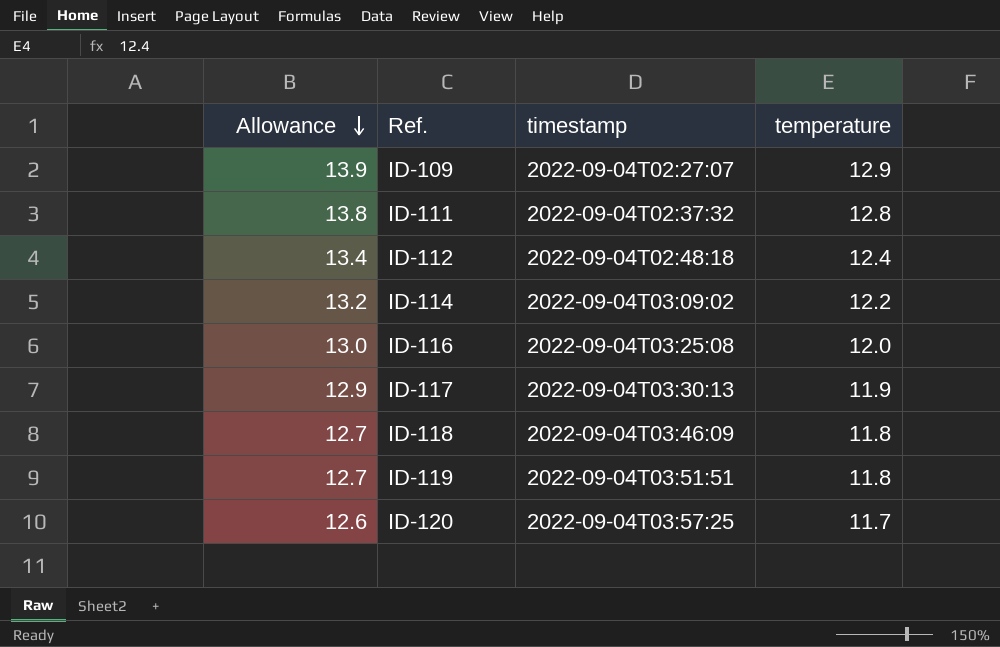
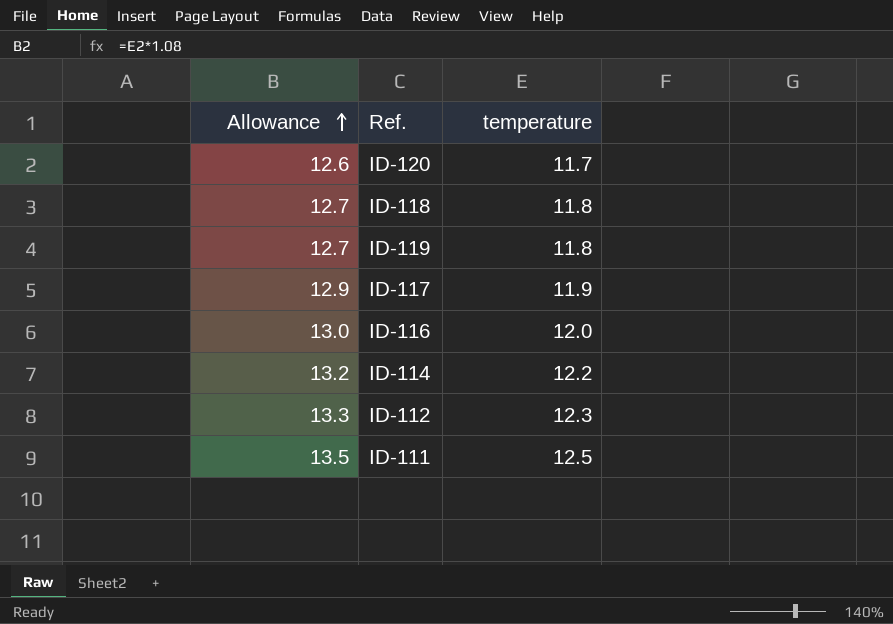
row order: Allowance descending -> Allowance ascending
column timestamp | position: 3 -> none
row ID-109: 13.9 | 2022-09-04T02:27:07 | 12.9 -> none
ID-112 | Allowance: 13.4 -> 13.3
ID-112 | temperature: 12.4 -> 12.3
ID-111 | Allowance: 13.8 -> 13.5
ID-111 | temperature: 12.8 -> 12.5

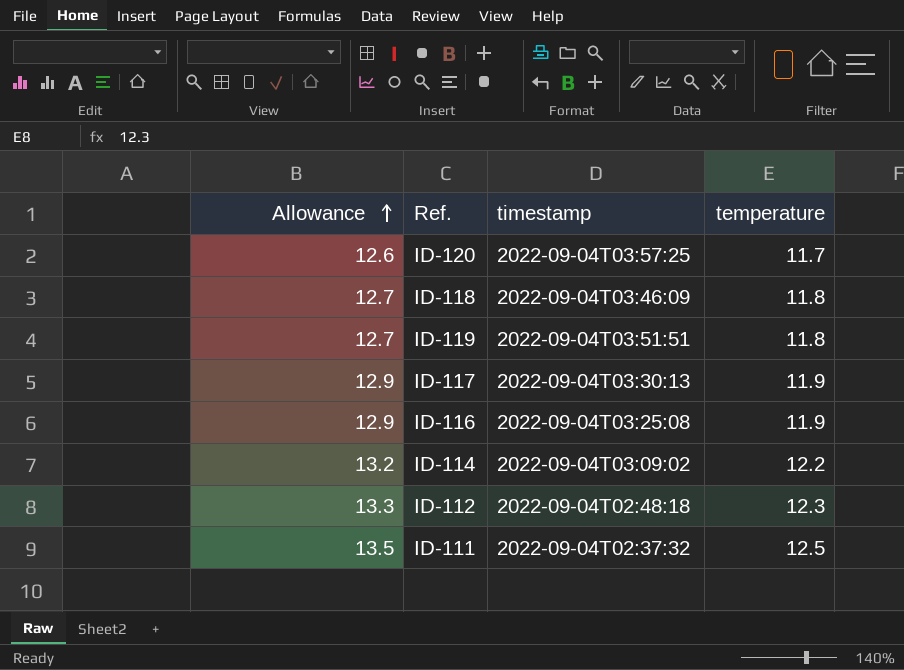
column timestamp | position: none -> 3
ID-116 | Allowance: 13.0 -> 12.9
ID-116 | temperature: 12.0 -> 11.9

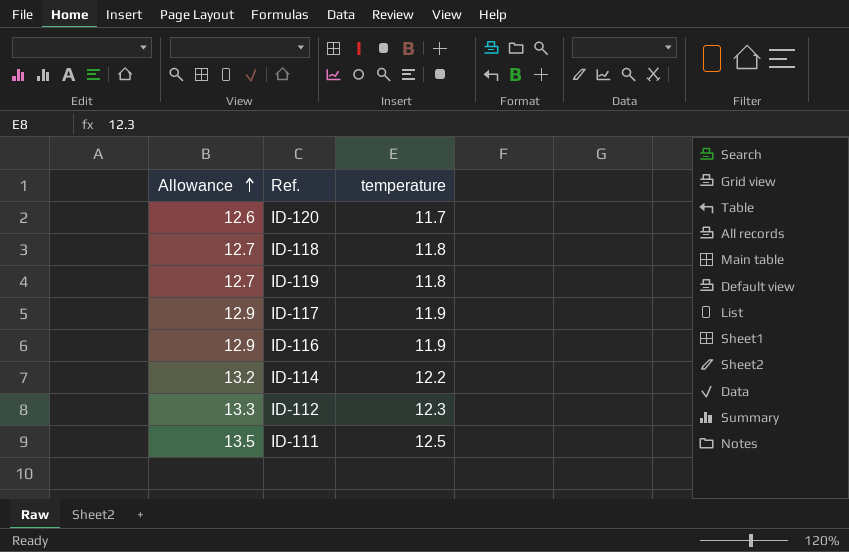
column timestamp | position: 3 -> none

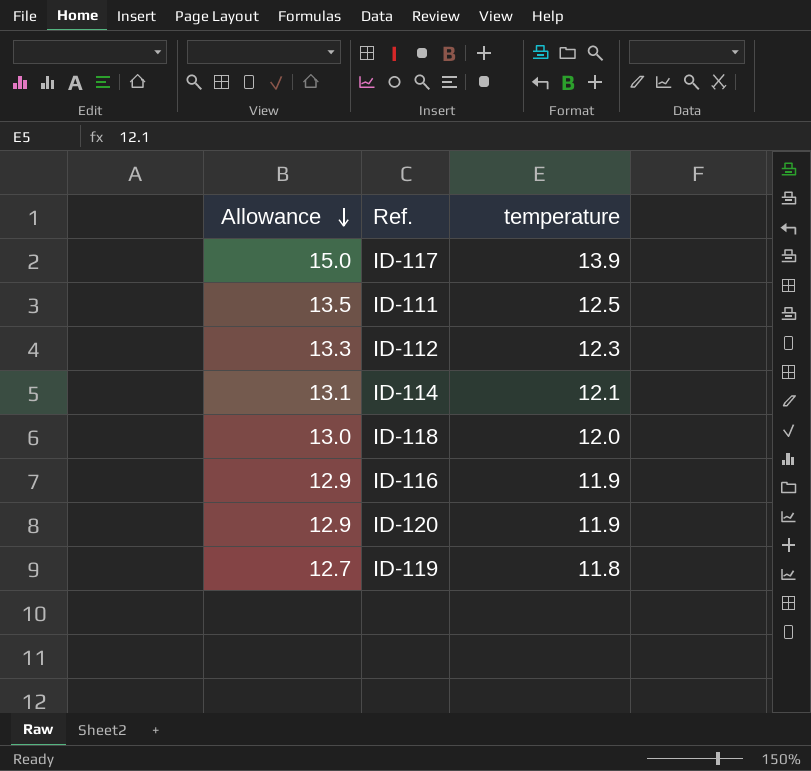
row order: Allowance ascending -> Allowance descending
ID-117 | Allowance: 12.9 -> 15.0
ID-117 | temperature: 11.9 -> 13.9
ID-114 | Allowance: 13.2 -> 13.1
ID-114 | temperature: 12.2 -> 12.1
ID-118 | Allowance: 12.7 -> 13.0
ID-118 | temperature: 11.8 -> 12.0
ID-120 | Allowance: 12.6 -> 12.9
ID-120 | temperature: 11.7 -> 11.9

